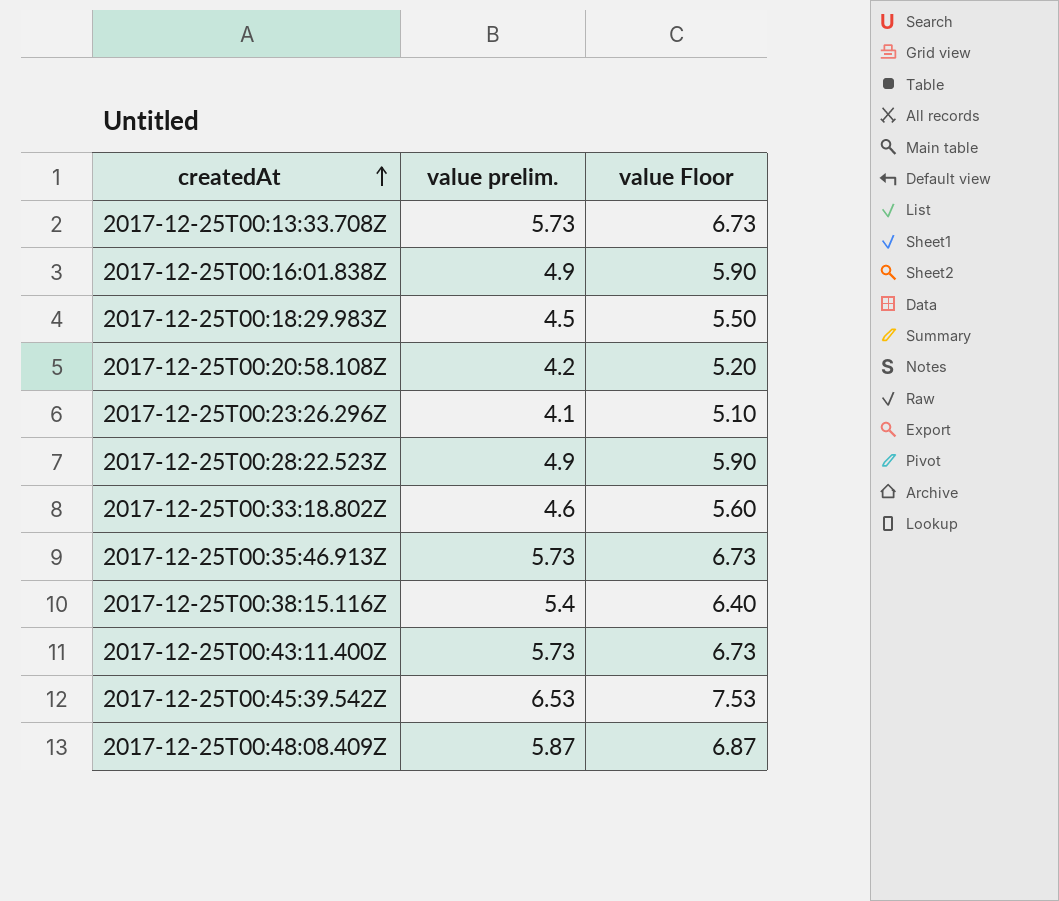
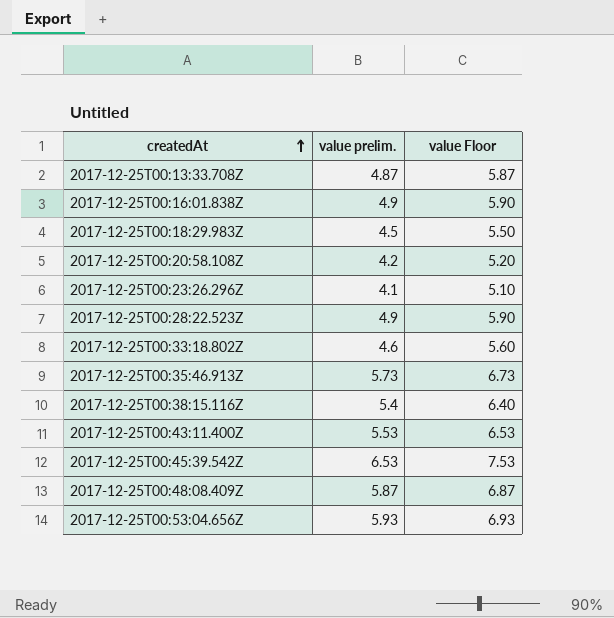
2017-12-25T00:13:33.708Z | value prelim.: 5.73 -> 4.87
2017-12-25T00:13:33.708Z | value Floor: 6.73 -> 5.87
2017-12-25T00:43:11.400Z | value prelim.: 5.73 -> 5.53
2017-12-25T00:43:11.400Z | value Floor: 6.73 -> 6.53
row 2017-12-25T00:53:04.656Z: none -> 5.93 | 6.93

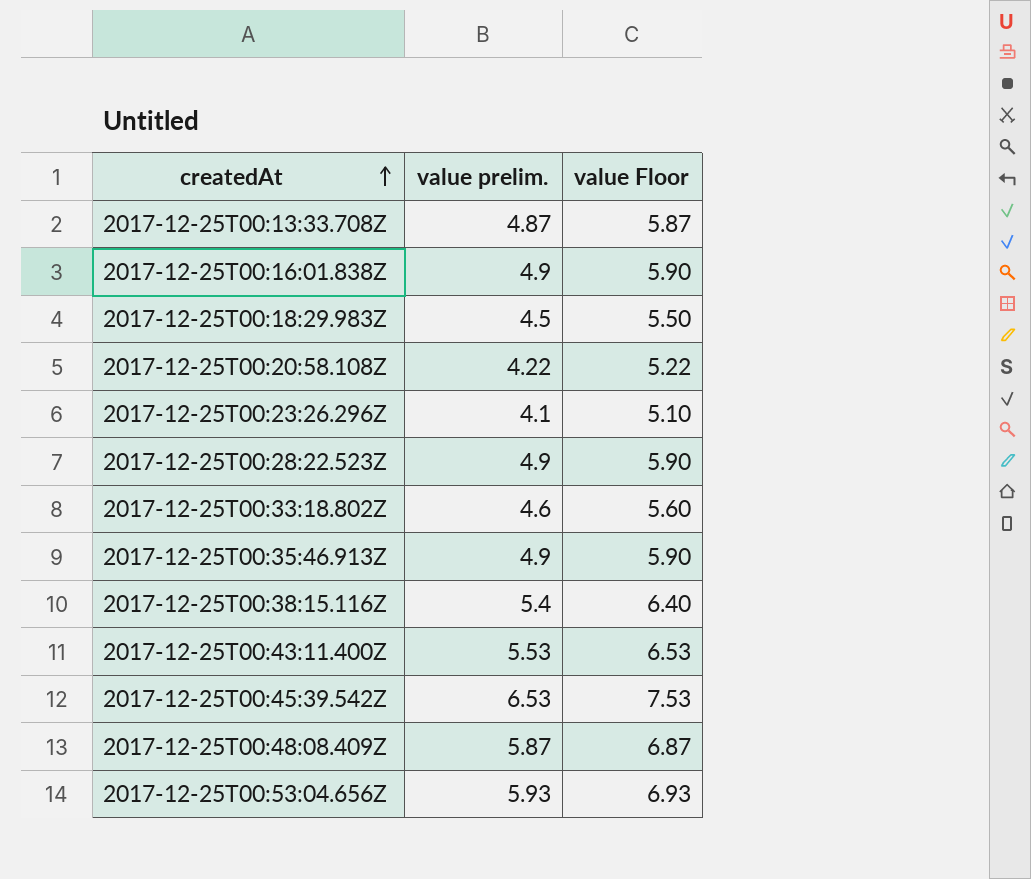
2017-12-25T00:20:58.108Z | value prelim.: 4.2 -> 4.22
2017-12-25T00:20:58.108Z | value Floor: 5.20 -> 5.22
2017-12-25T00:35:46.913Z | value prelim.: 5.73 -> 4.9
2017-12-25T00:35:46.913Z | value Floor: 6.73 -> 5.90

